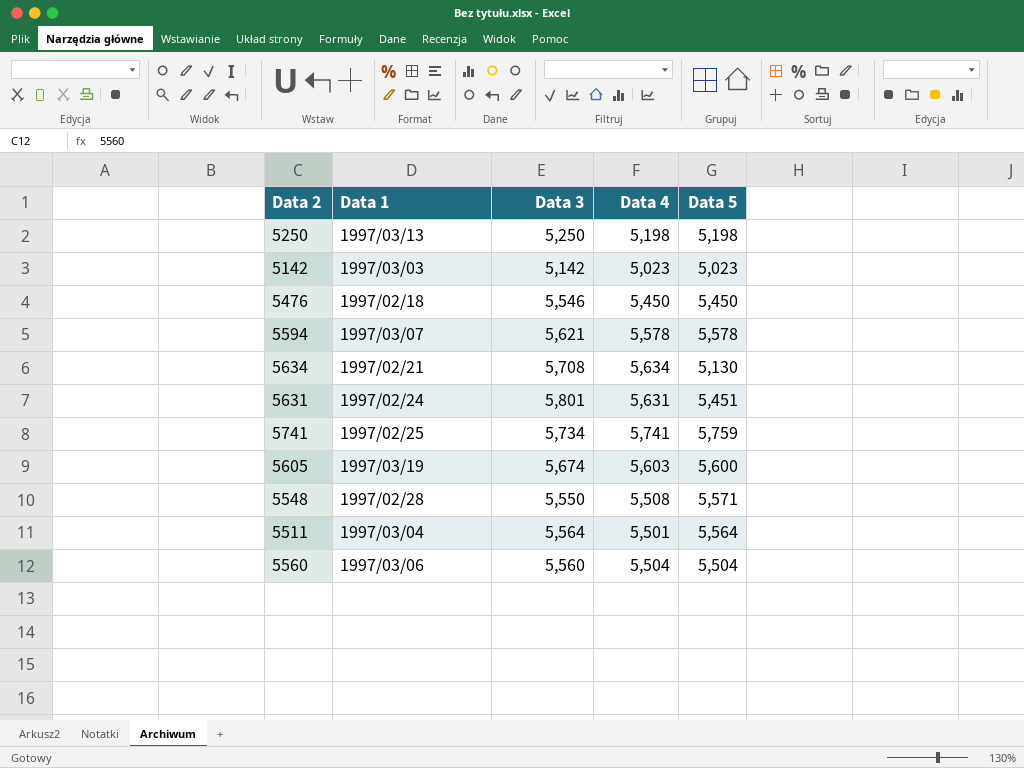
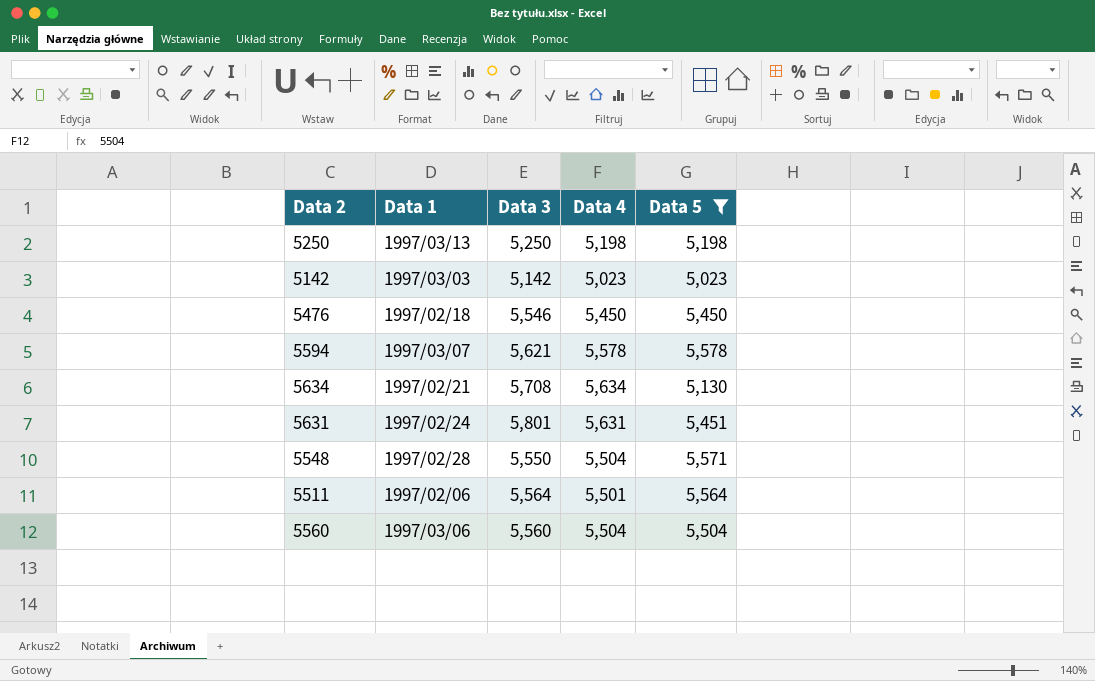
filter: none -> Data 5 <= 5,578
5548 | Data 4: 5,508 -> 5,504
5511 | Data 1: 1997/03/04 -> 1997/02/06

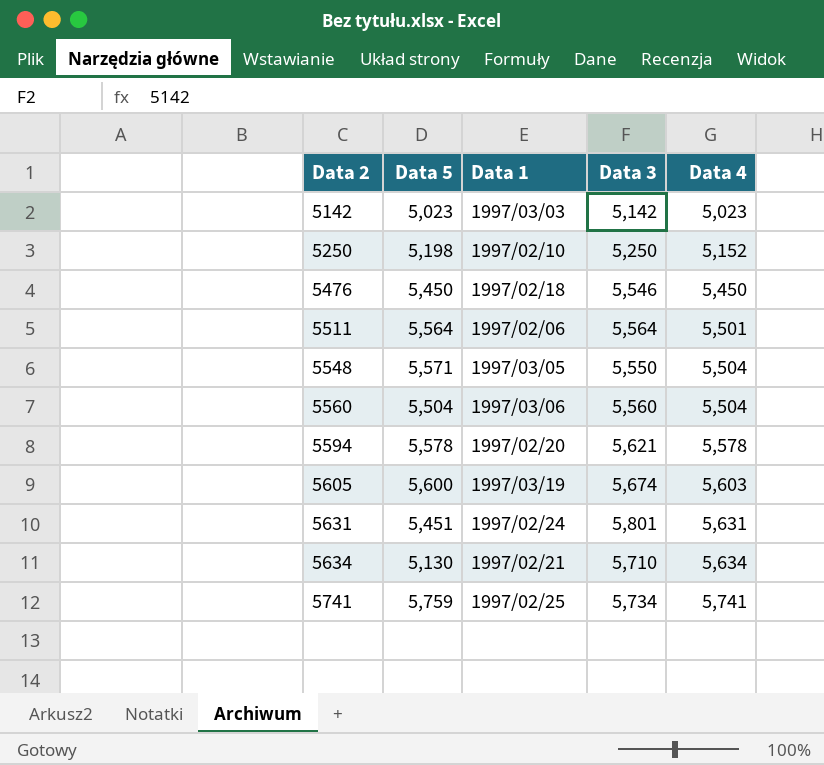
filter: Data 5 <= 5,578 -> none
row order: none -> Data 2 ascending
column Data 5 | position: 5 -> 2
5250 | Data 1: 1997/03/13 -> 1997/02/10
5250 | Data 4: 5,198 -> 5,152
5548 | Data 1: 1997/02/28 -> 1997/03/05
5594 | Data 1: 1997/03/07 -> 1997/02/20
5634 | Data 3: 5,708 -> 5,710

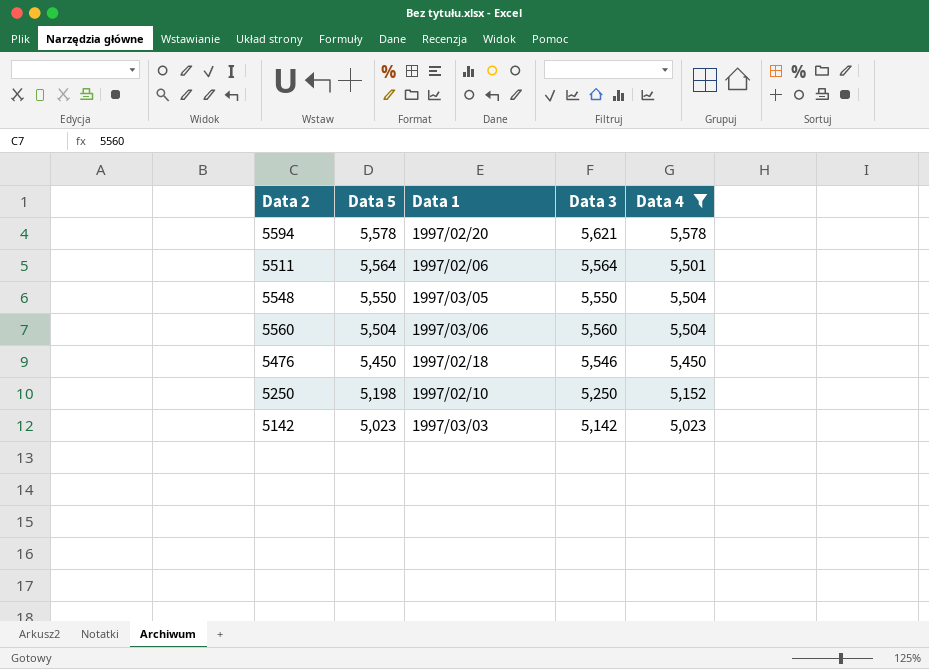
filter: none -> Data 4 <= 5,578
row order: Data 2 ascending -> Data 5 descending
5548 | Data 5: 5,571 -> 5,550

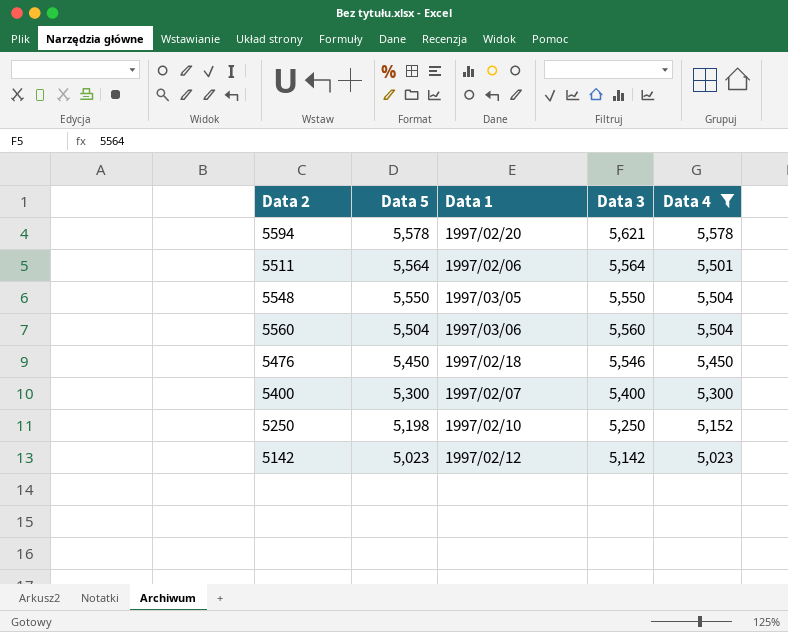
row 5400: none -> 5,300 | 1997/02/07 | 5,400 | 5,300
5142 | Data 1: 1997/03/03 -> 1997/02/12

